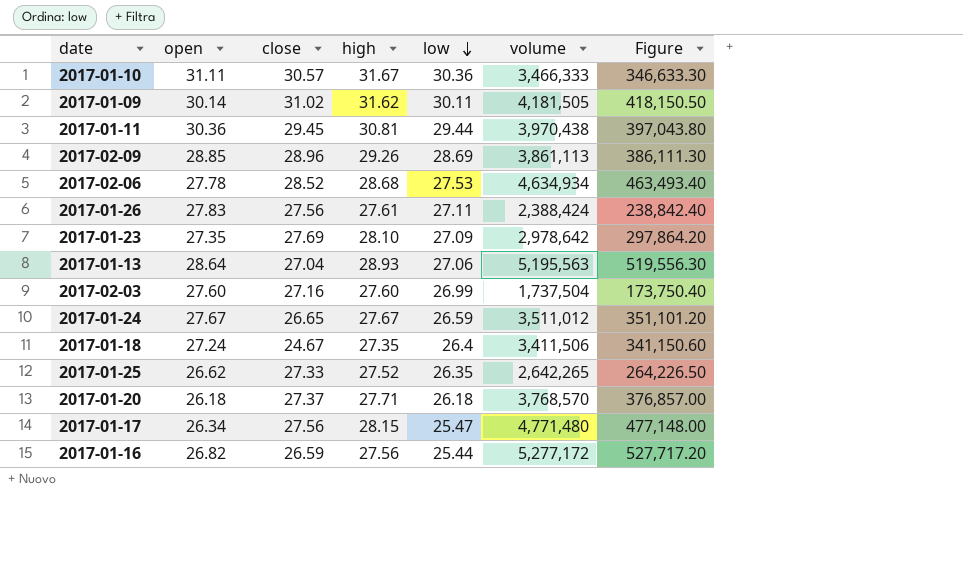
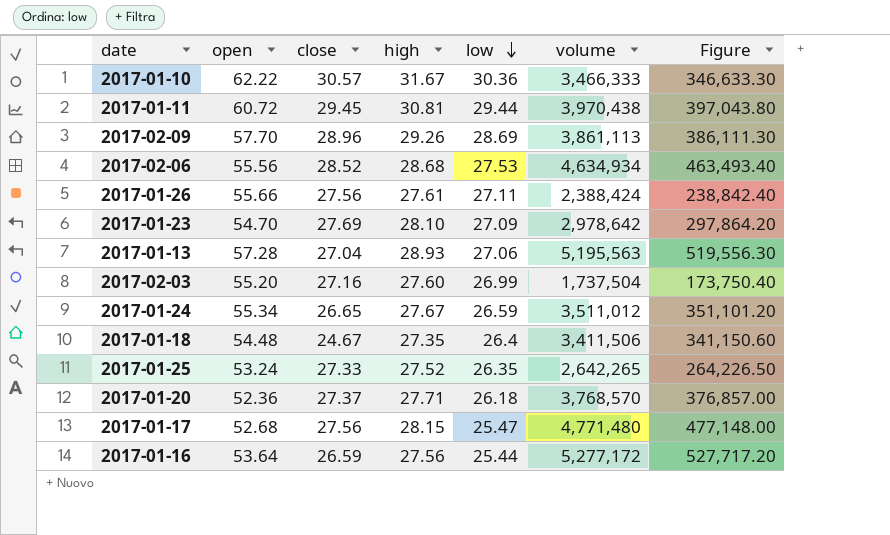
row 2017-01-09: 30.14 | 31.02 | 31.62 | 30.11 | 4,181,505 | 418,150.50 -> none
2017-01-10 | open: 31.11 -> 62.22
2017-01-11 | open: 30.36 -> 60.72
2017-02-09 | open: 28.85 -> 57.70
2017-02-06 | open: 27.78 -> 55.56
2017-01-26 | open: 27.83 -> 55.66
2017-01-23 | open: 27.35 -> 54.70
2017-01-13 | open: 28.64 -> 57.28
2017-02-03 | open: 27.60 -> 55.20
2017-01-24 | open: 27.67 -> 55.34
2017-01-18 | open: 27.24 -> 54.48
2017-01-25 | open: 26.62 -> 53.24
2017-01-20 | open: 26.18 -> 52.36
2017-01-17 | open: 26.34 -> 52.68
2017-01-16 | open: 26.82 -> 53.64

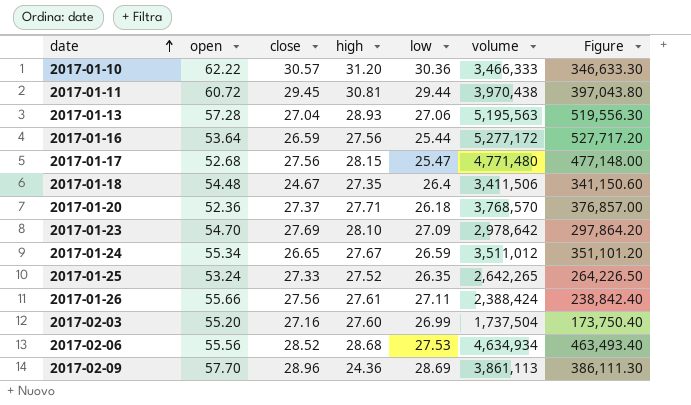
row order: low descending -> date ascending
2017-01-10 | high: 31.67 -> 31.20
2017-02-09 | high: 29.26 -> 24.36

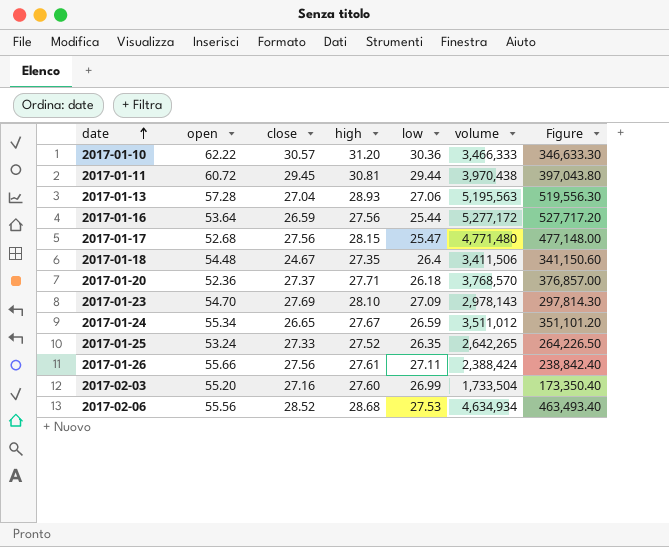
row 2017-02-09: 57.70 | 28.96 | 24.36 | 28.69 | 3,861,113 | 386,111.30 -> none
2017-01-23 | volume: 2,978,642 -> 2,978,143
2017-01-23 | Figure: 297,864.20 -> 297,814.30
2017-02-03 | volume: 1,737,504 -> 1,733,504
2017-02-03 | Figure: 173,750.40 -> 173,350.40

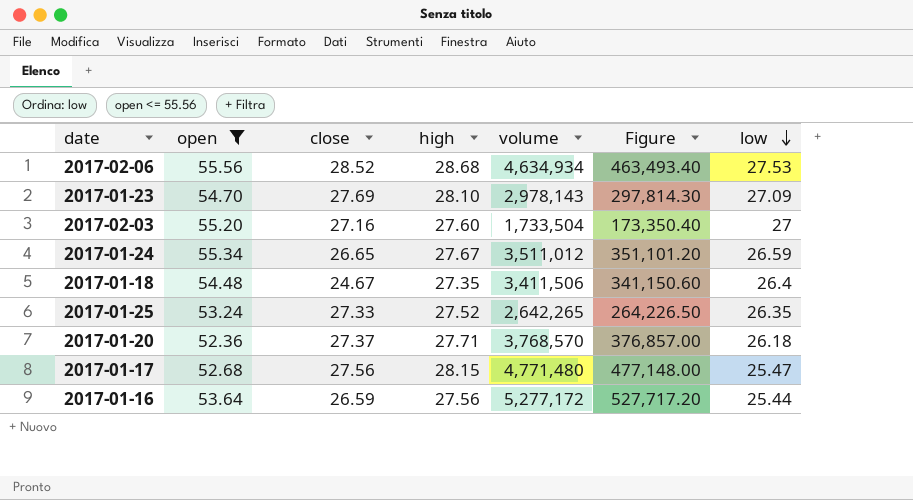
filter: none -> open <= 55.56
row order: date ascending -> low descending
column low | position: 5 -> 7
2017-02-03 | low: 26.99 -> 27

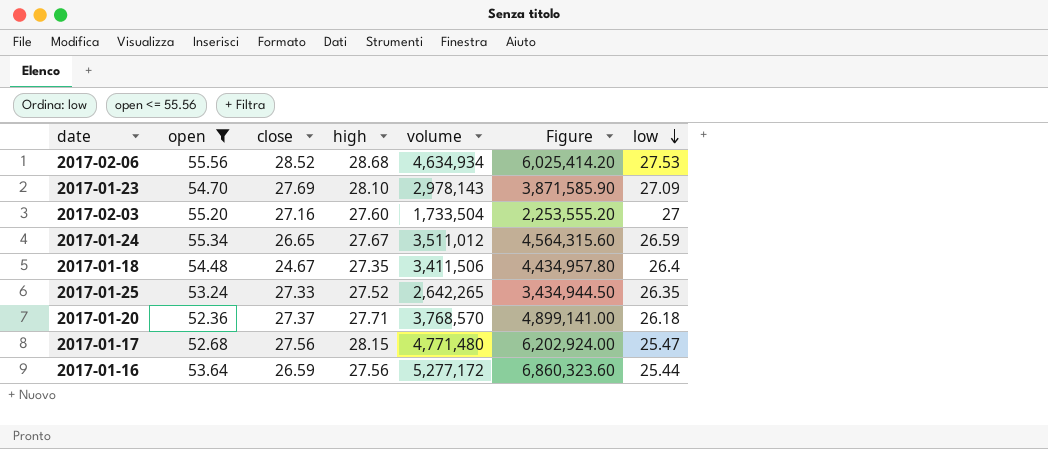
column Figure | formula: [volume] * 0.1 -> [volume] * 1.3

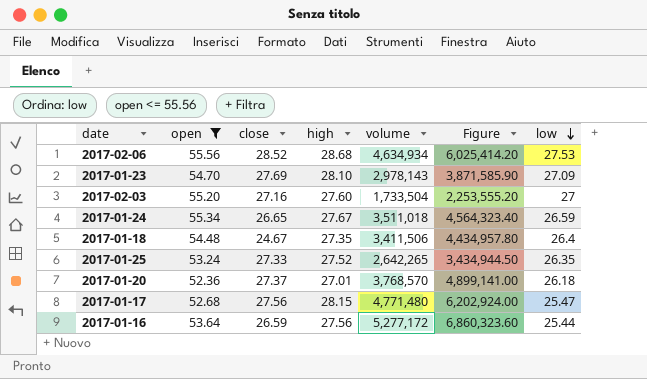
2017-01-24 | volume: 3,511,012 -> 3,511,018
2017-01-24 | Figure: 4,564,315.60 -> 4,564,323.40
2017-01-20 | high: 27.71 -> 27.01

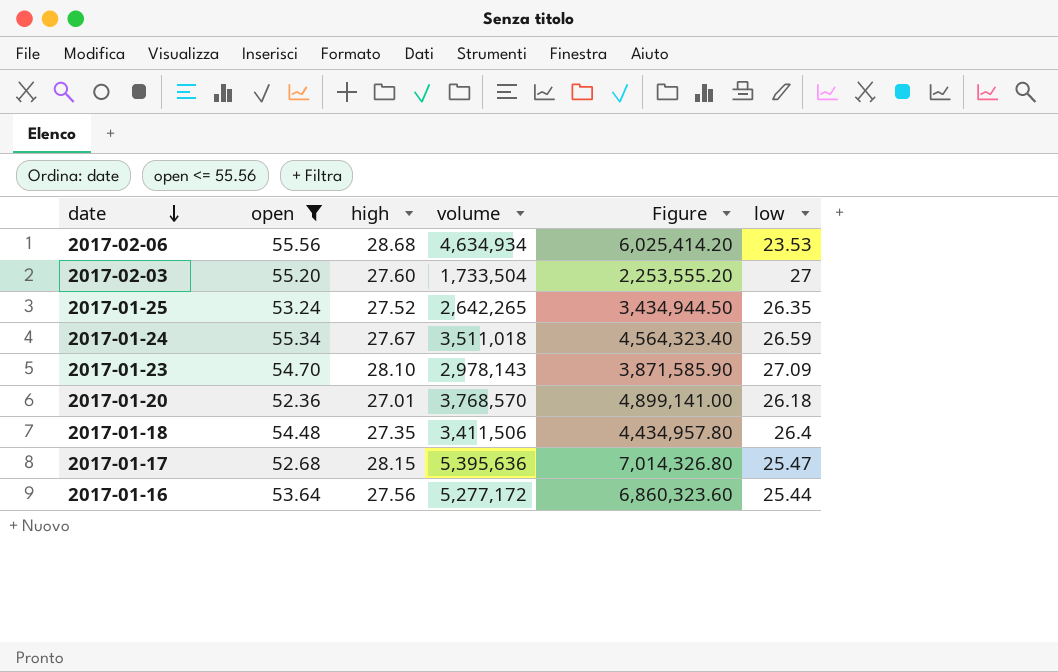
row order: low descending -> date descending
column close | position: 3 -> none
2017-02-06 | low: 27.53 -> 23.53
2017-01-17 | volume: 4,771,480 -> 5,395,636
2017-01-17 | Figure: 6,202,924.00 -> 7,014,326.80

